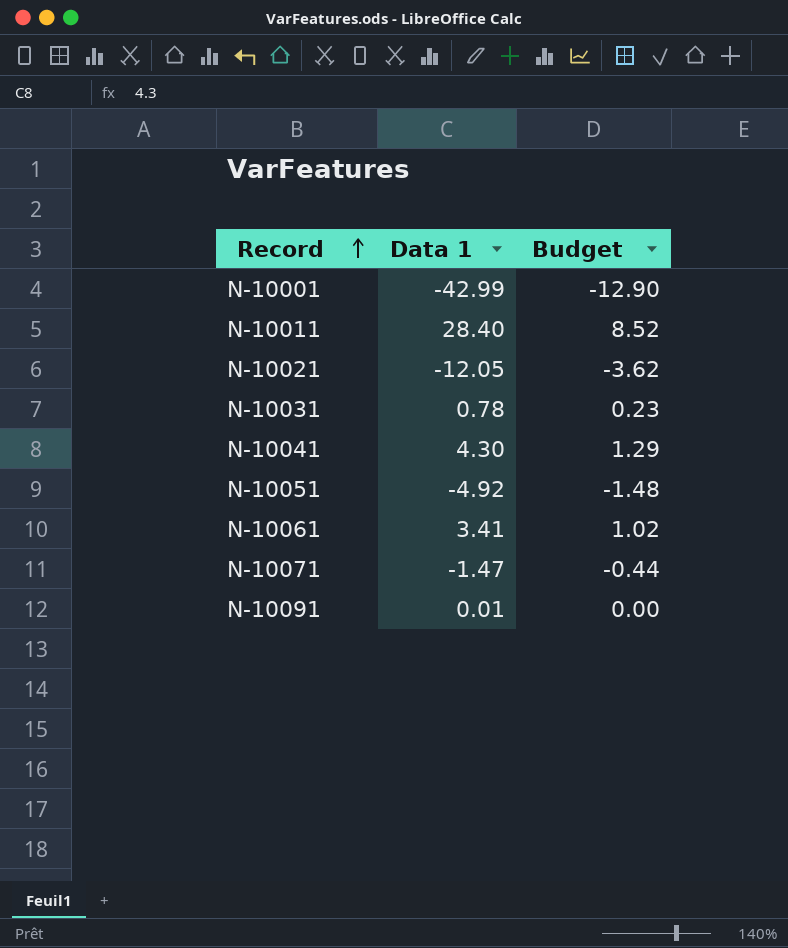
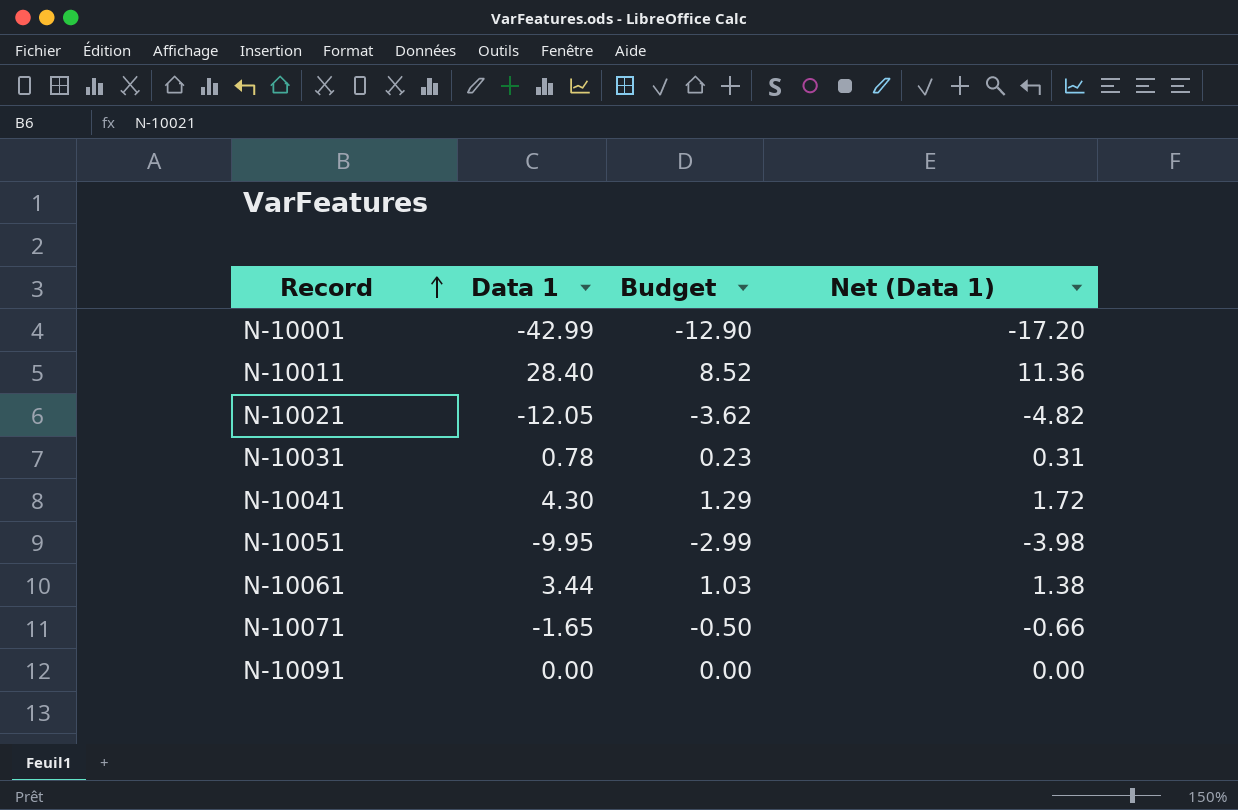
column Net (Data 1) | formula: none -> [Data 1] * 0.4
N-10051 | Data 1: -4.92 -> -9.95
N-10051 | Budget: -1.48 -> -2.99
N-10061 | Data 1: 3.41 -> 3.44
N-10061 | Budget: 1.02 -> 1.03
N-10071 | Data 1: -1.47 -> -1.65
N-10071 | Budget: -0.44 -> -0.50
N-10091 | Data 1: 0.01 -> 0.00

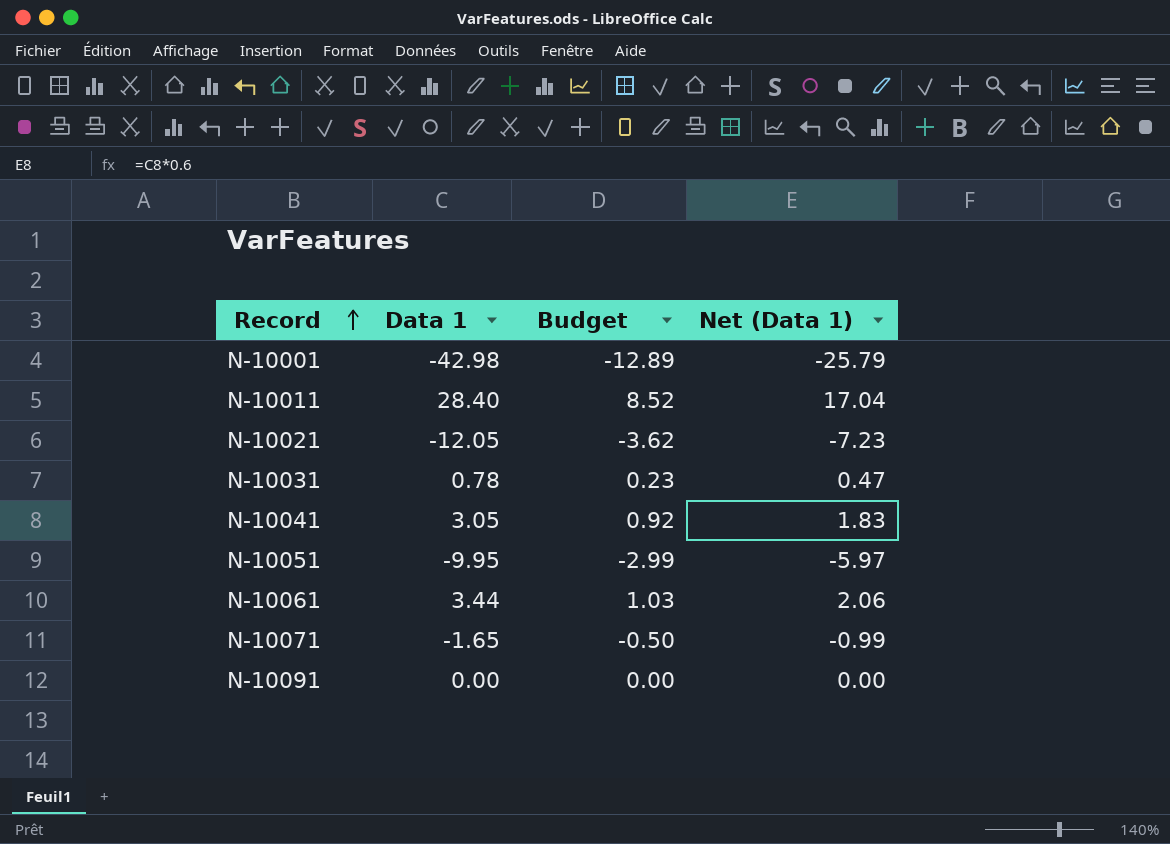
column Net (Data 1) | formula: [Data 1] * 0.4 -> [Data 1] * 0.6
N-10001 | Data 1: -42.99 -> -42.98
N-10001 | Budget: -12.90 -> -12.89
N-10041 | Data 1: 4.30 -> 3.05
N-10041 | Budget: 1.29 -> 0.92

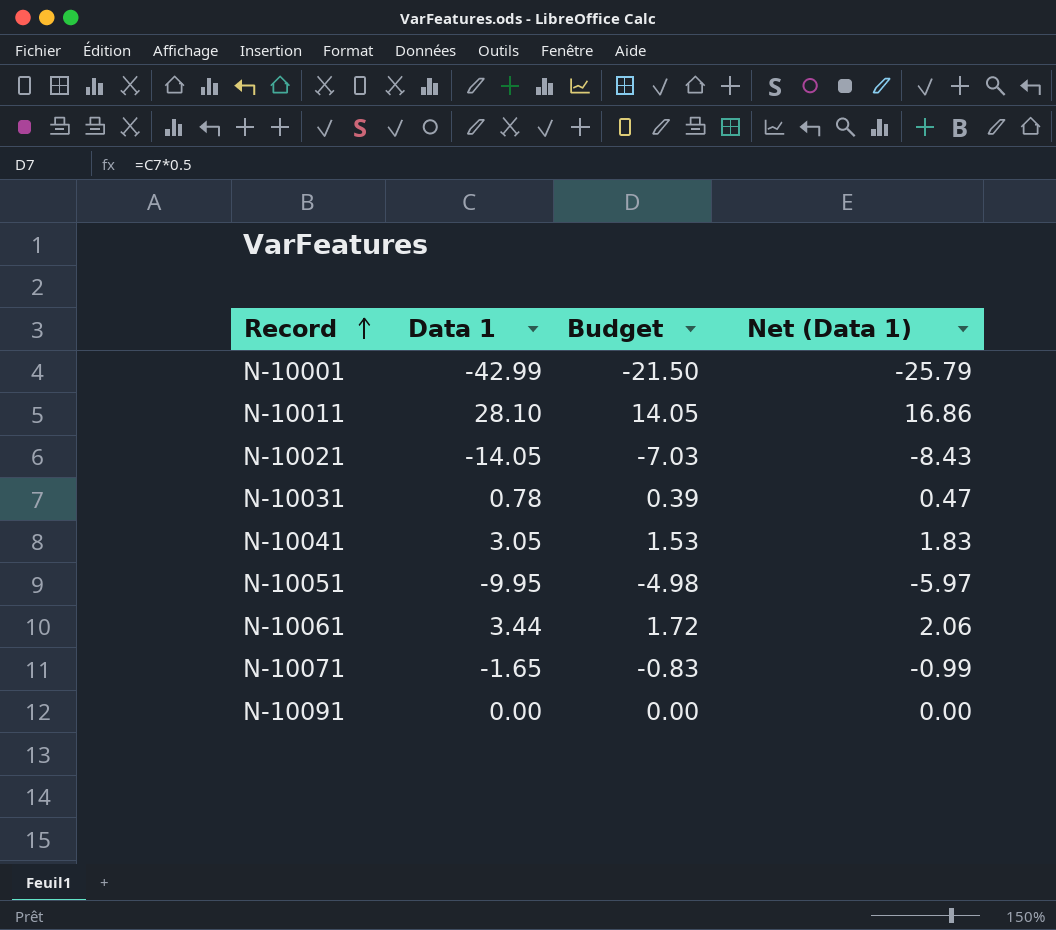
column Budget | formula: [Data 1] * 0.3 -> [Data 1] * 0.5
N-10001 | Data 1: -42.98 -> -42.99
N-10011 | Data 1: 28.40 -> 28.10
N-10011 | Net (Data 1): 17.04 -> 16.86
N-10021 | Data 1: -12.05 -> -14.05
N-10021 | Net (Data 1): -7.23 -> -8.43

